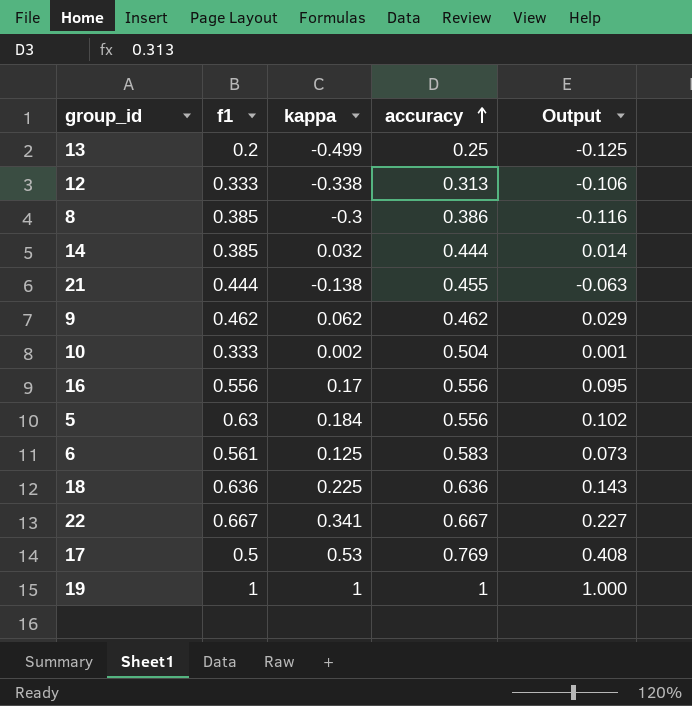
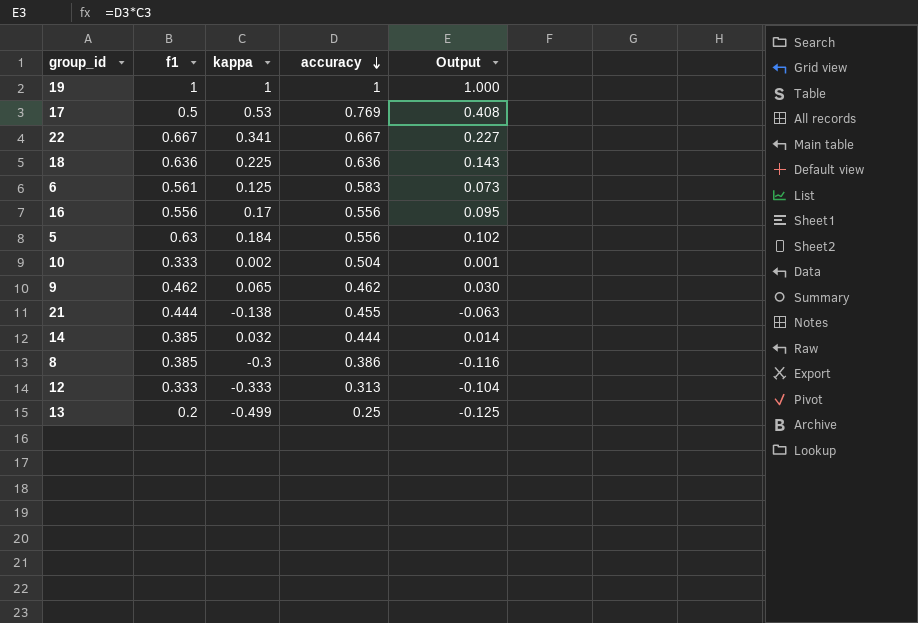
row order: accuracy ascending -> accuracy descending
9 | kappa: 0.062 -> 0.065
9 | Output: 0.029 -> 0.030
12 | kappa: -0.338 -> -0.333
12 | Output: -0.106 -> -0.104

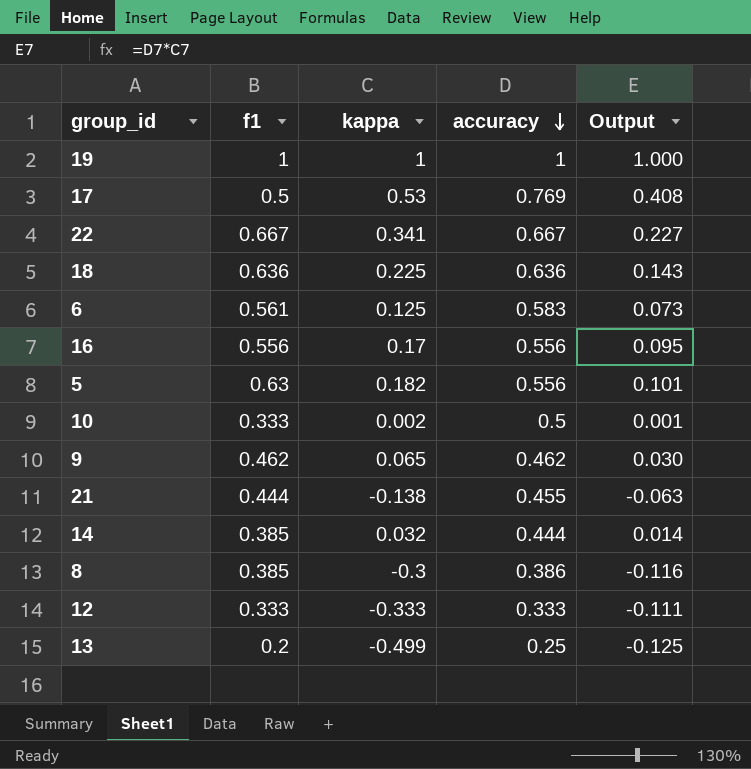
5 | kappa: 0.184 -> 0.182
5 | Output: 0.102 -> 0.101
10 | accuracy: 0.504 -> 0.5
12 | accuracy: 0.313 -> 0.333
12 | Output: -0.104 -> -0.111

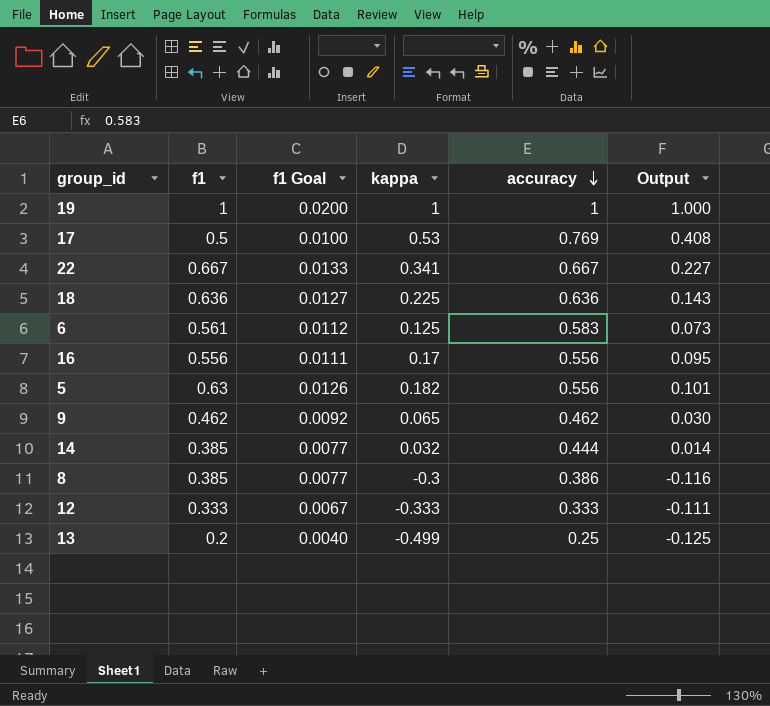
column f1 Goal | formula: none -> [f1] * 0.02
row 10: 0.333 | 0.002 | 0.5 | 0.001 -> none
row 21: 0.444 | -0.138 | 0.455 | -0.063 -> none

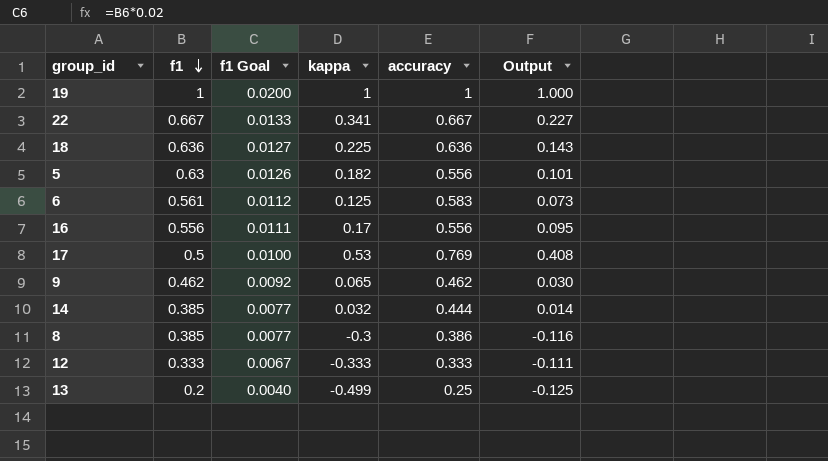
row order: accuracy descending -> f1 descending

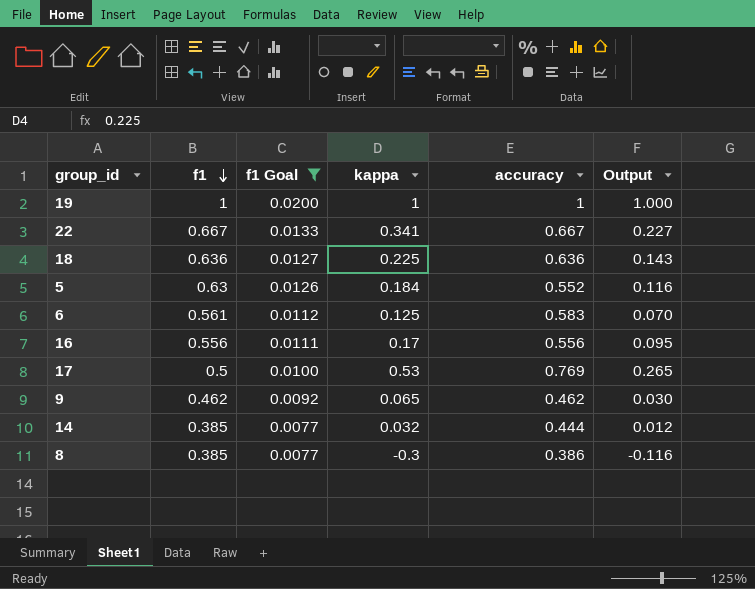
filter: none -> f1 Goal >= 0.0077
column Output | formula: [kappa] * [accuracy] -> [f1] * [kappa]
5 | kappa: 0.182 -> 0.184
5 | accuracy: 0.556 -> 0.552

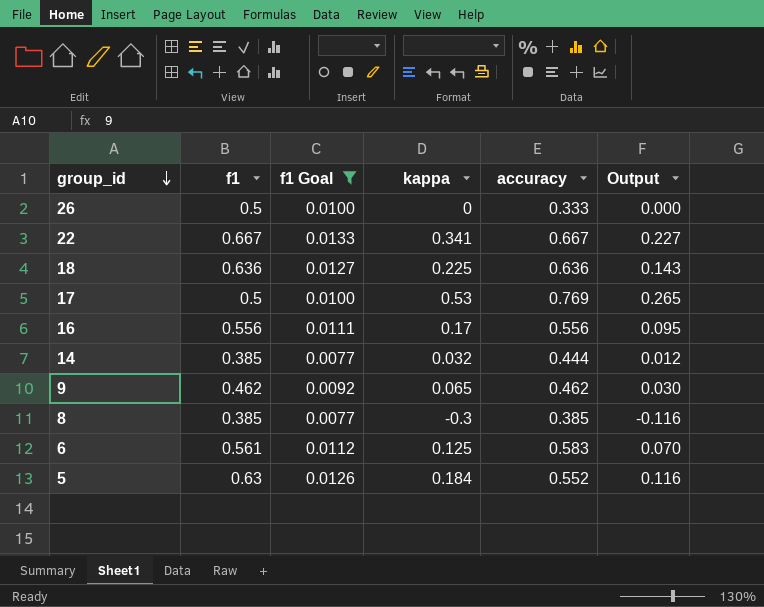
row order: f1 descending -> group_id descending
row 19: 1 | 0.0200 | 1 | 1 | 1.000 -> none
row 26: none -> 0.5 | 0.0100 | 0 | 0.333 | 0.000
8 | accuracy: 0.386 -> 0.385

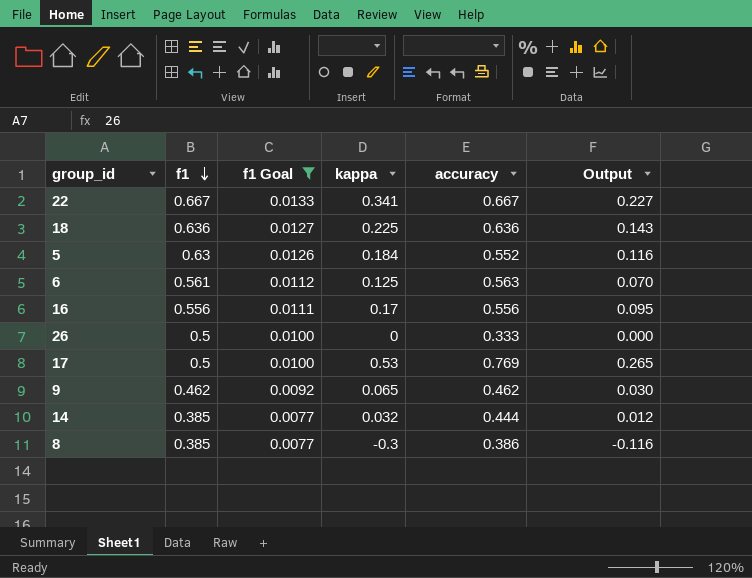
row order: group_id descending -> f1 descending
6 | accuracy: 0.583 -> 0.563
8 | accuracy: 0.385 -> 0.386

